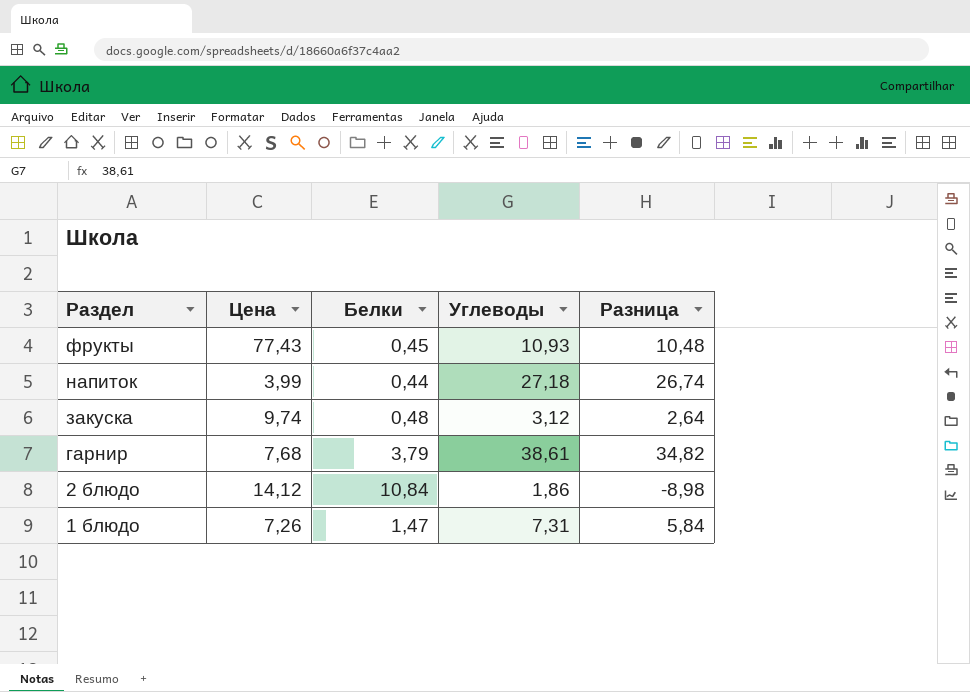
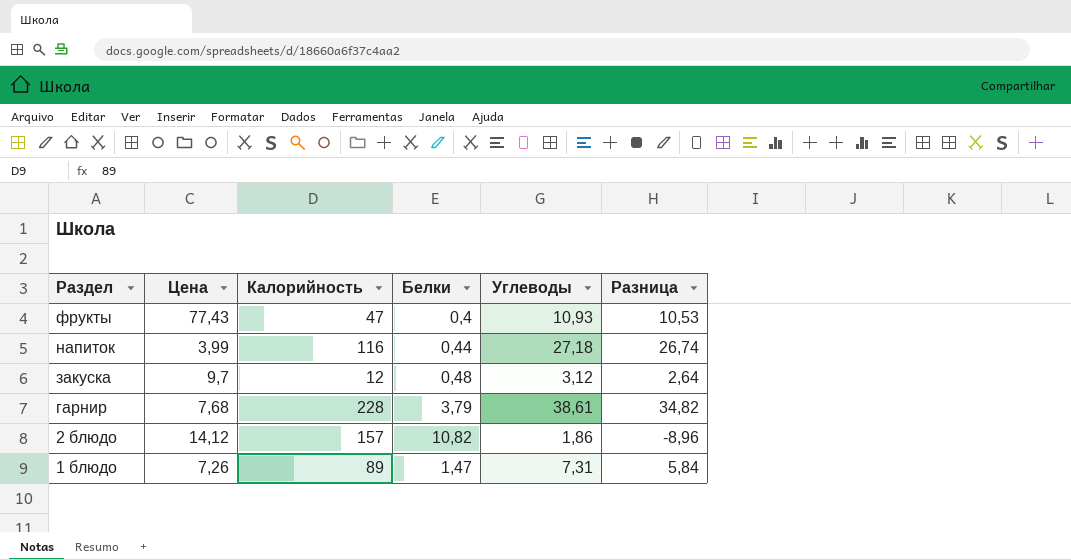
column Калорийность | position: none -> 3
фрукты | Белки: 0,45 -> 0,4
фрукты | Разница: 10,48 -> 10,53
закуска | Цена: 9,74 -> 9,7
2 блюдо | Белки: 10,84 -> 10,82
2 блюдо | Разница: -8,98 -> -8,96

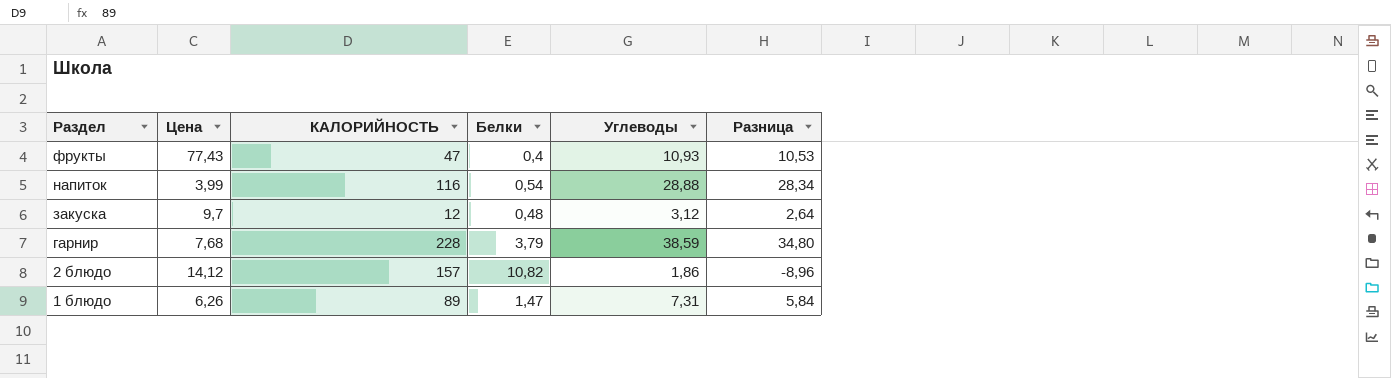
column name: Калорийность -> КАЛОРИЙНОСТЬ
напиток | Белки: 0,44 -> 0,54
напиток | Углеводы: 27,18 -> 28,88
напиток | Разница: 26,74 -> 28,34
гарнир | Углеводы: 38,61 -> 38,59
гарнир | Разница: 34,82 -> 34,80
1 блюдо | Цена: 7,26 -> 6,26

